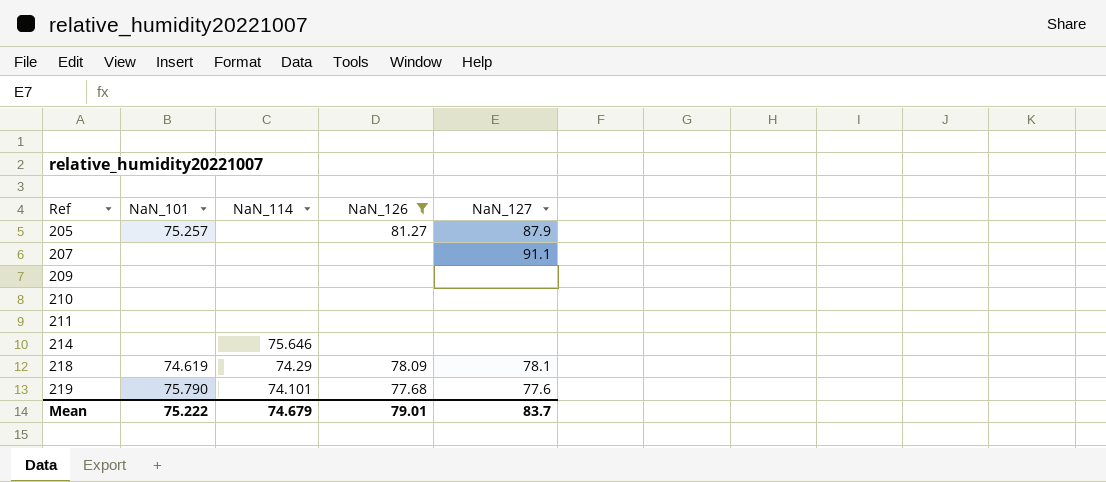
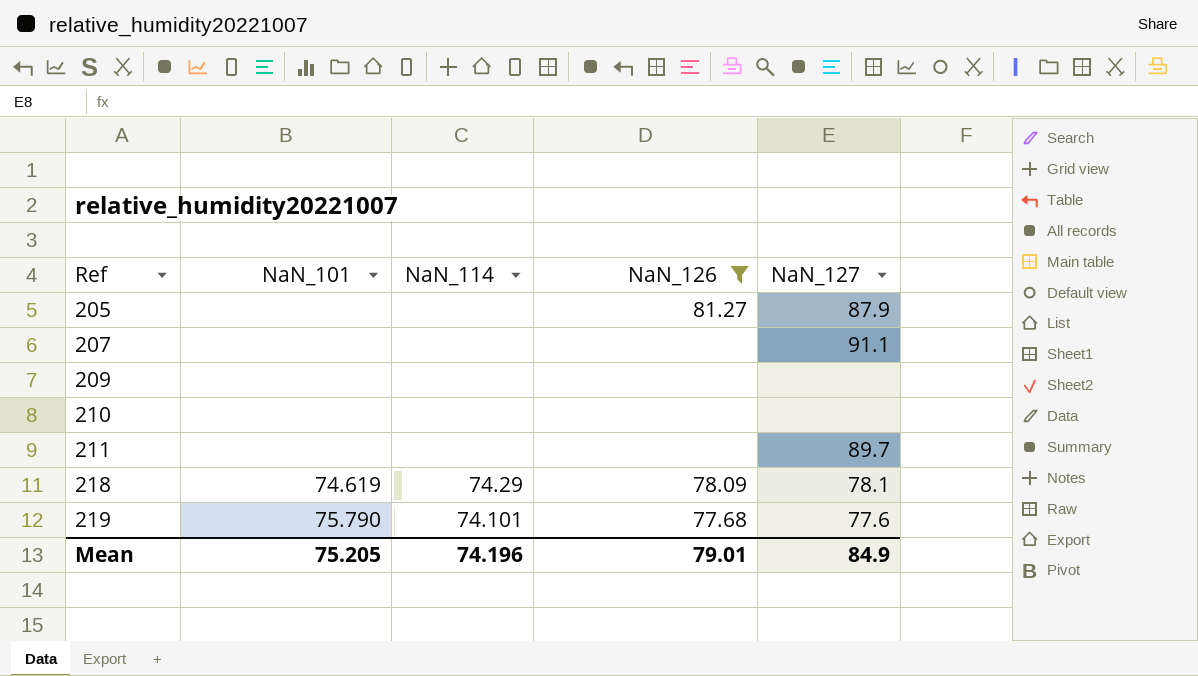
row 214: none | 75.646 | none | none -> none
205 | NaN_101: 75.257 -> none
211 | NaN_127: none -> 89.7
Mean | NaN_101: 75.222 -> 75.205
Mean | NaN_114: 74.679 -> 74.196
Mean | NaN_127: 83.7 -> 84.9

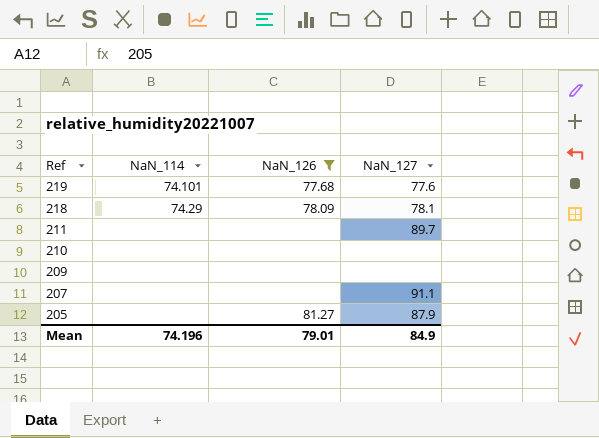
row order: Ref ascending -> Ref descending
column NaN_101 | position: 2 -> none

